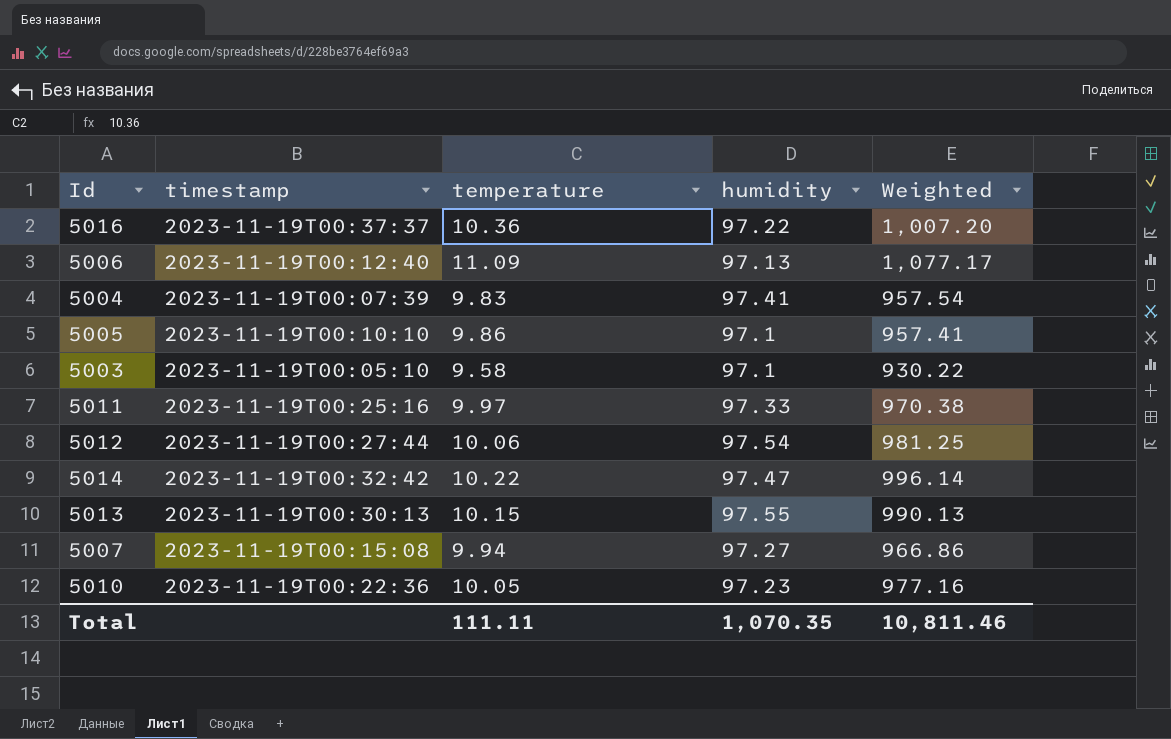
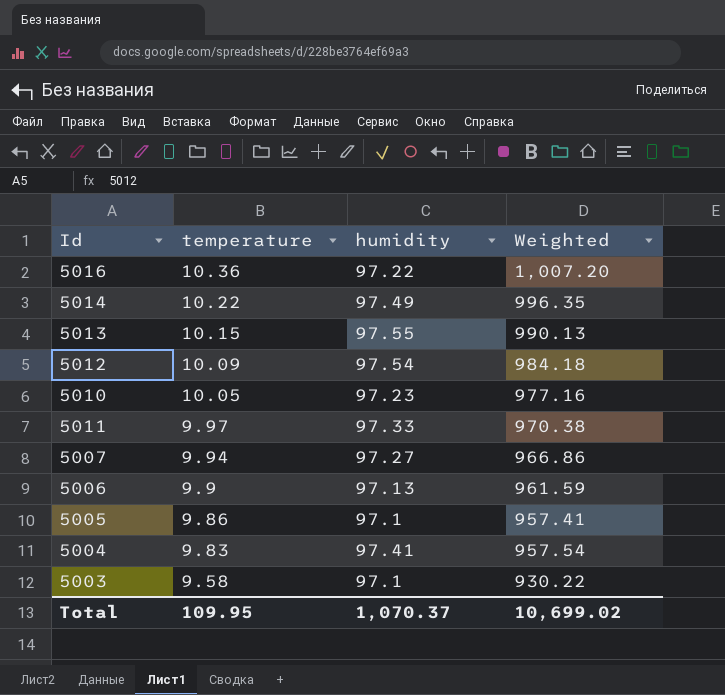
row order: none -> temperature descending
column timestamp | position: 2 -> none
5014 | humidity: 97.47 -> 97.49
5014 | Weighted: 996.14 -> 996.35
5012 | temperature: 10.06 -> 10.09
5012 | Weighted: 981.25 -> 984.18
5006 | temperature: 11.09 -> 9.9
5006 | Weighted: 1,077.17 -> 961.59
Total | temperature: 111.11 -> 109.95
Total | humidity: 1,070.35 -> 1,070.37
Total | Weighted: 10,811.46 -> 10,699.02

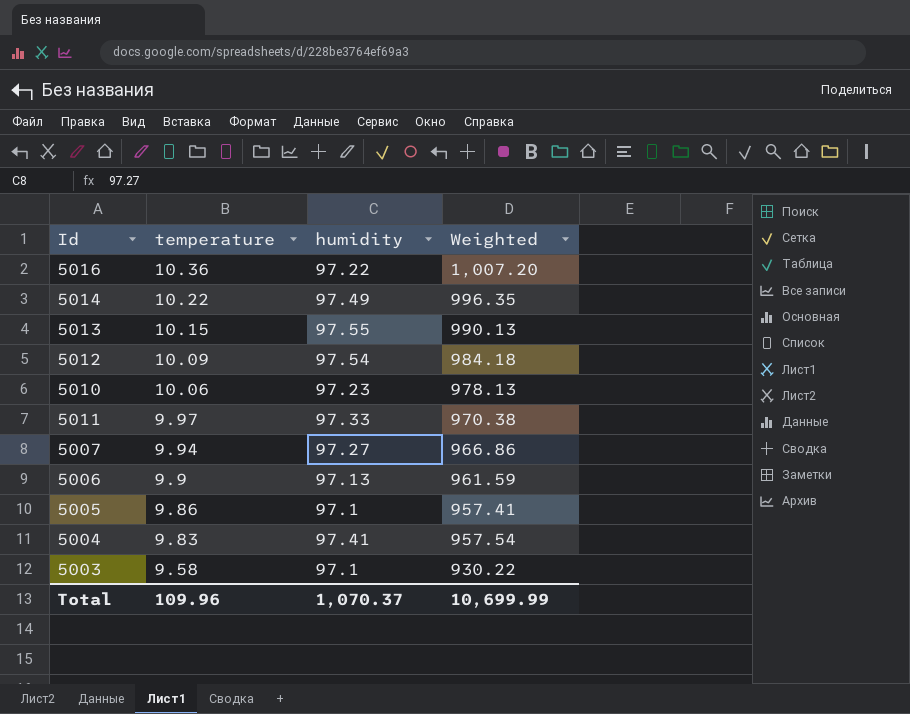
5010 | temperature: 10.05 -> 10.06
5010 | Weighted: 977.16 -> 978.13
Total | temperature: 109.95 -> 109.96
Total | Weighted: 10,699.02 -> 10,699.99

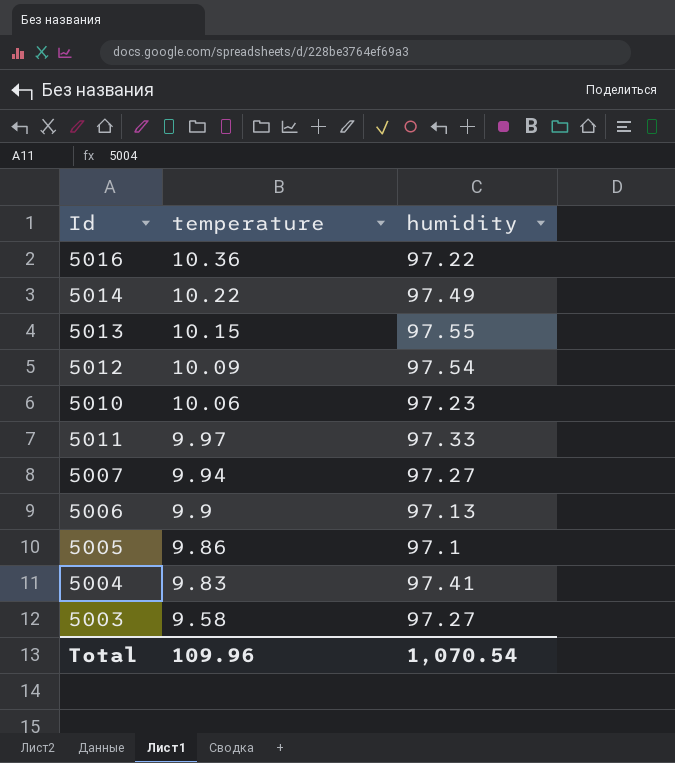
column Weighted | formula: [temperature] * [humidity] -> none
5003 | humidity: 97.1 -> 97.27
Total | humidity: 1,070.37 -> 1,070.54

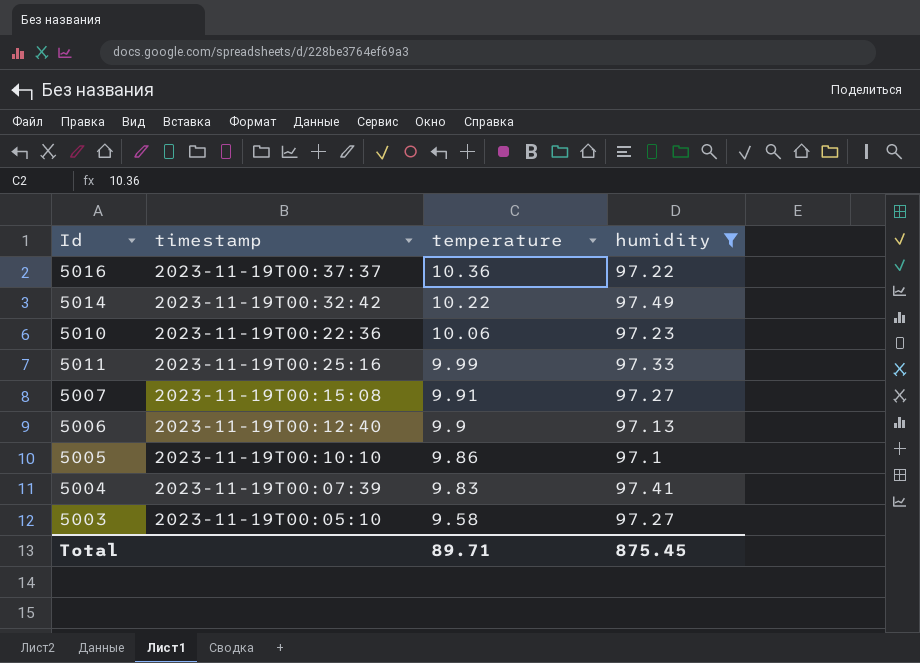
filter: none -> humidity <= 97.49
column timestamp | position: none -> 2
5011 | temperature: 9.97 -> 9.99
5007 | temperature: 9.94 -> 9.91
Total | temperature: 109.96 -> 89.71
Total | humidity: 1,070.54 -> 875.45

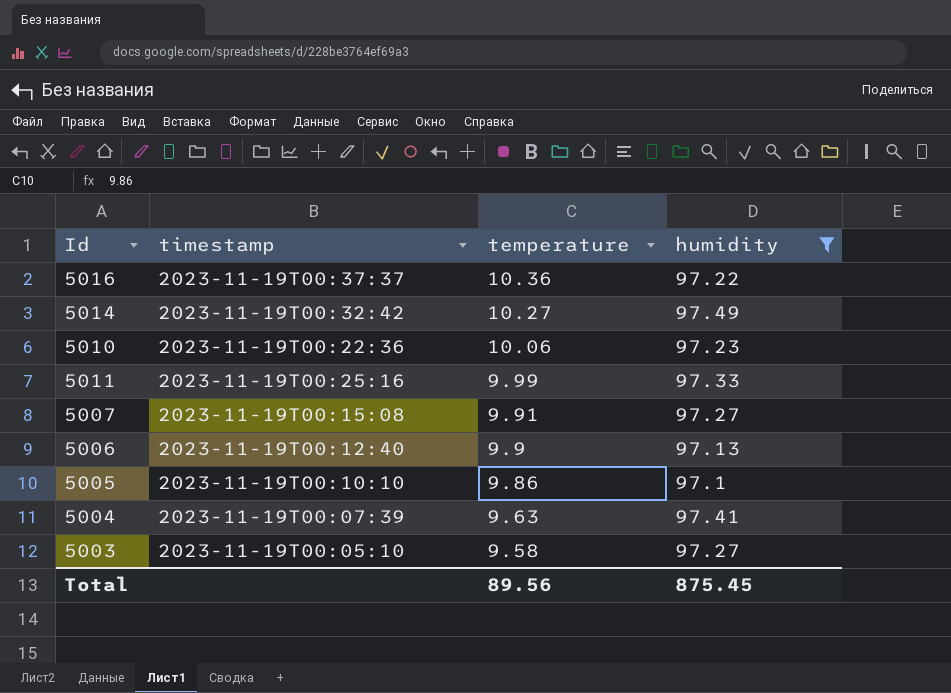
5014 | temperature: 10.22 -> 10.27
5004 | temperature: 9.83 -> 9.63
Total | temperature: 89.71 -> 89.56

